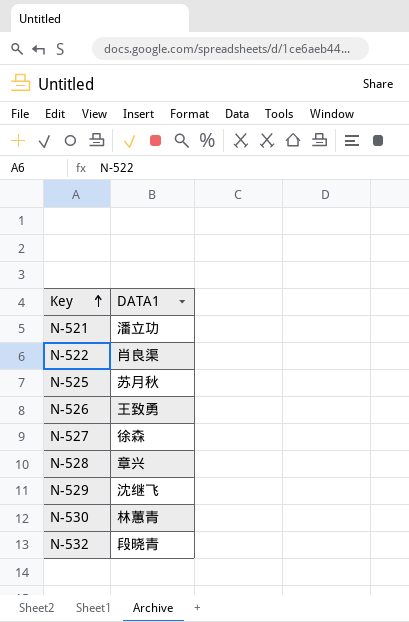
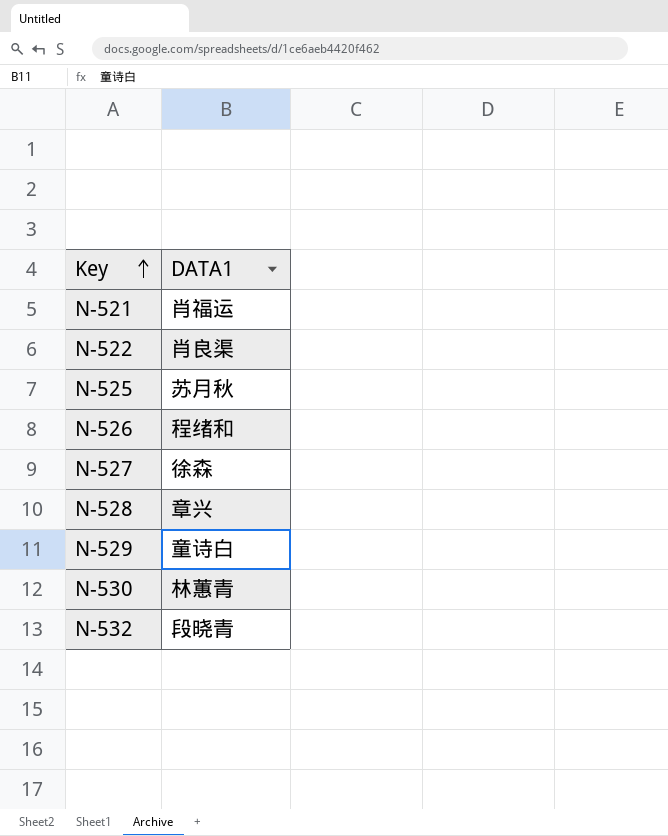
N-521 | DATA1: 潘立功 -> 肖福运
N-526 | DATA1: 王致勇 -> 程绪和
N-529 | DATA1: 沈继飞 -> 童诗白

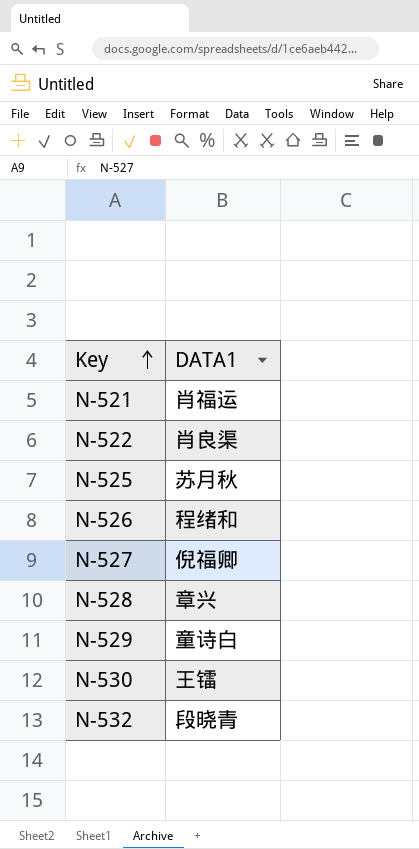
N-527 | DATA1: 徐森 -> 倪福卿
N-530 | DATA1: 林蕙青 -> 王镭

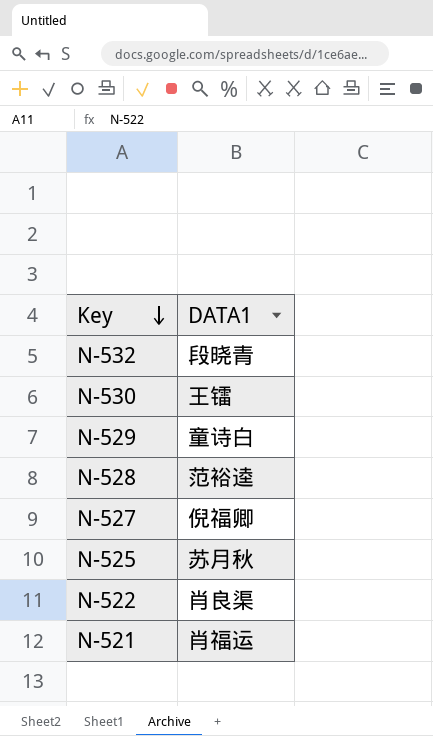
row order: Key ascending -> Key descending
row N-526: 程绪和 -> none
N-528 | DATA1: 章兴 -> 范裕逵

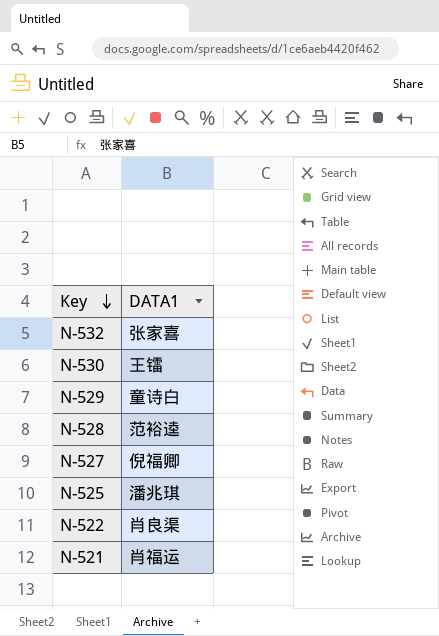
N-532 | DATA1: 段晓青 -> 张家喜
N-525 | DATA1: 苏月秋 -> 潘兆琪

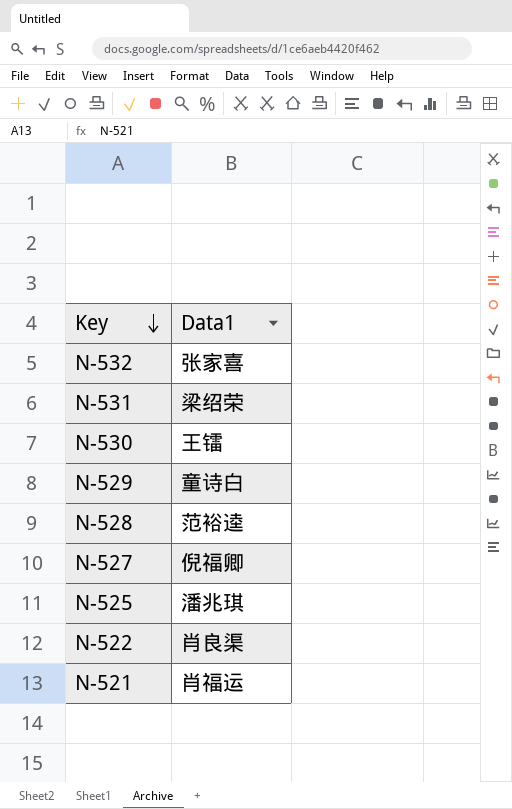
column name: DATA1 -> Data1
row N-531: none -> 梁绍荣

